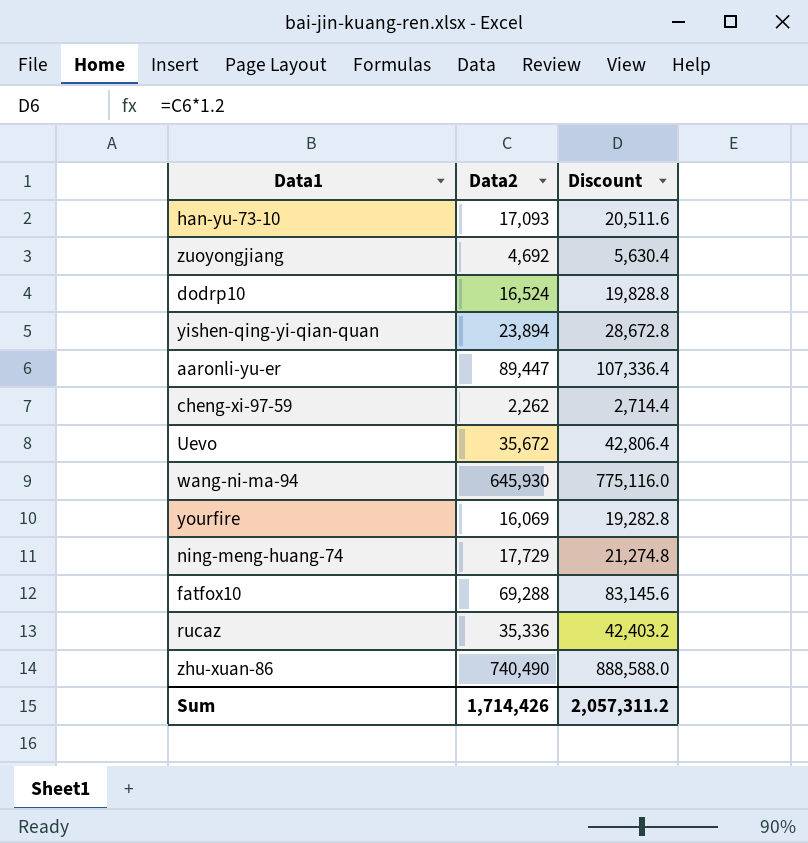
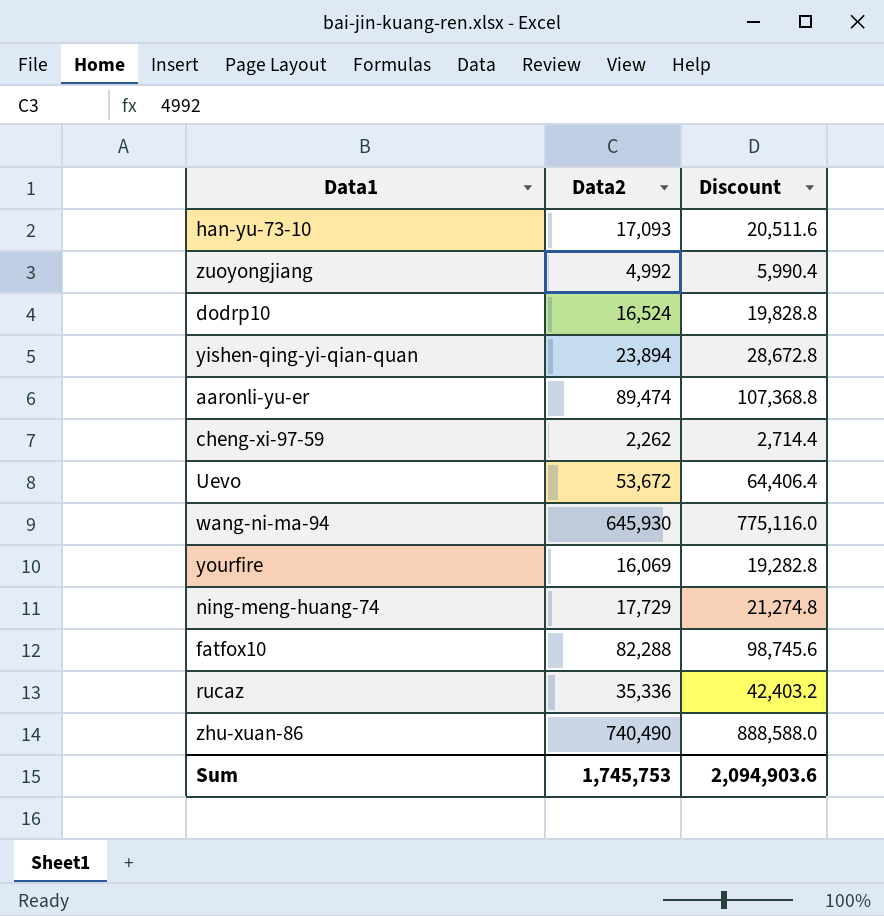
zuoyongjiang | Data2: 4,692 -> 4,992
zuoyongjiang | Discount: 5,630.4 -> 5,990.4
aaronli-yu-er | Data2: 89,447 -> 89,474
aaronli-yu-er | Discount: 107,336.4 -> 107,368.8
Uevo | Data2: 35,672 -> 53,672
Uevo | Discount: 42,806.4 -> 64,406.4
fatfox10 | Data2: 69,288 -> 82,288
fatfox10 | Discount: 83,145.6 -> 98,745.6
Sum | Data2: 1,714,426 -> 1,745,753
Sum | Discount: 2,057,311.2 -> 2,094,903.6

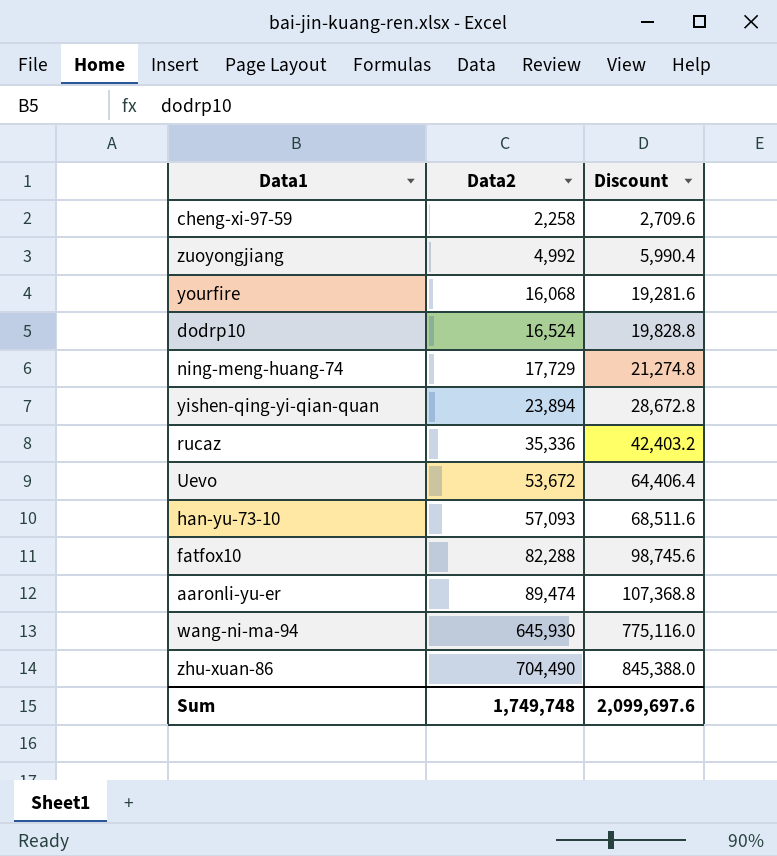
row order: none -> Data2 ascending
cheng-xi-97-59 | Data2: 2,262 -> 2,258
cheng-xi-97-59 | Discount: 2,714.4 -> 2,709.6
yourfire | Data2: 16,069 -> 16,068
yourfire | Discount: 19,282.8 -> 19,281.6
han-yu-73-10 | Data2: 17,093 -> 57,093
han-yu-73-10 | Discount: 20,511.6 -> 68,511.6
zhu-xuan-86 | Data2: 740,490 -> 704,490
zhu-xuan-86 | Discount: 888,588.0 -> 845,388.0
Sum | Data2: 1,745,753 -> 1,749,748
Sum | Discount: 2,094,903.6 -> 2,099,697.6

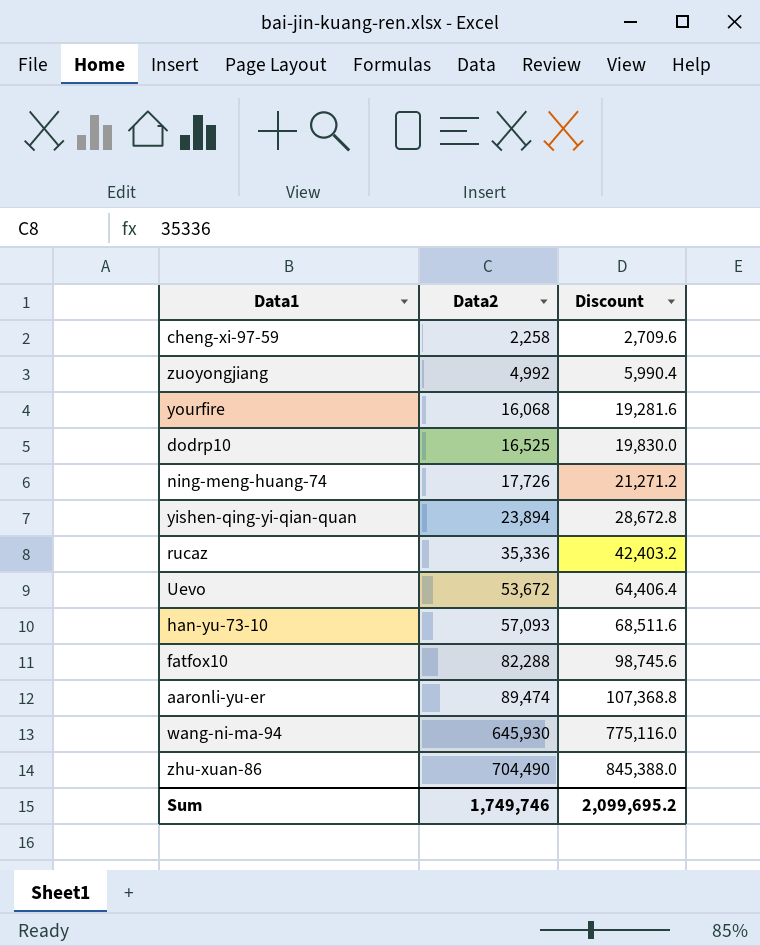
dodrp10 | Data2: 16,524 -> 16,525
dodrp10 | Discount: 19,828.8 -> 19,830.0
ning-meng-huang-74 | Data2: 17,729 -> 17,726
ning-meng-huang-74 | Discount: 21,274.8 -> 21,271.2
Sum | Data2: 1,749,748 -> 1,749,746
Sum | Discount: 2,099,697.6 -> 2,099,695.2

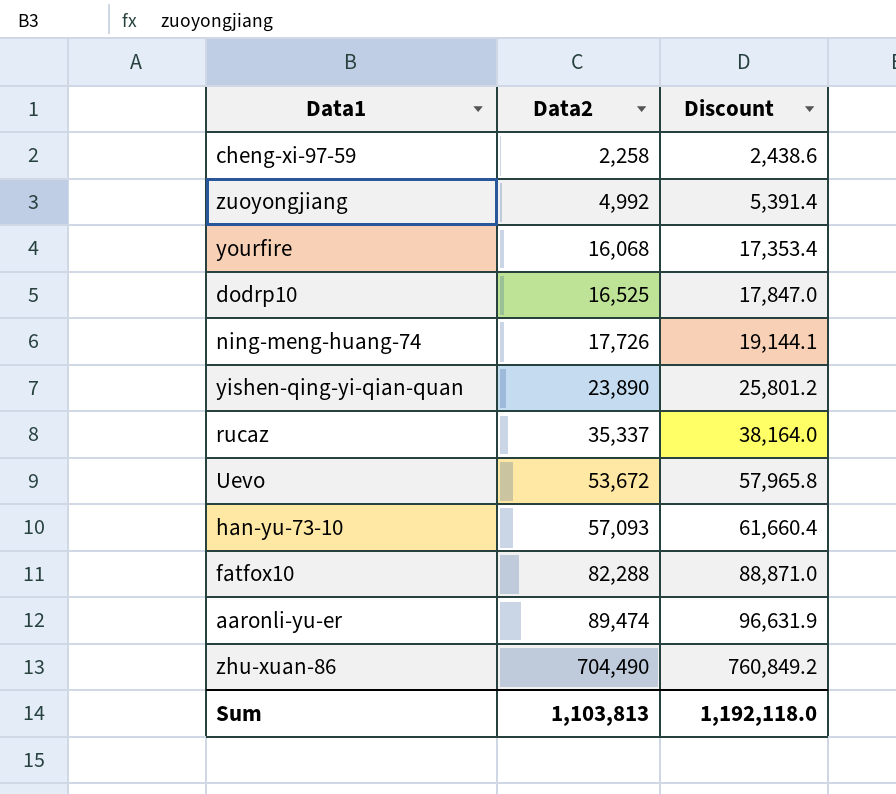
column Discount | formula: [Data2] * 1.2 -> [Data2] * 1.08
row wang-ni-ma-94: 645,930 | 775,116.0 -> none
yishen-qing-yi-qian-quan | Data2: 23,894 -> 23,890
rucaz | Data2: 35,336 -> 35,337
Sum | Data2: 1,749,746 -> 1,103,813
Sum | Discount: 2,099,695.2 -> 1,192,118.0

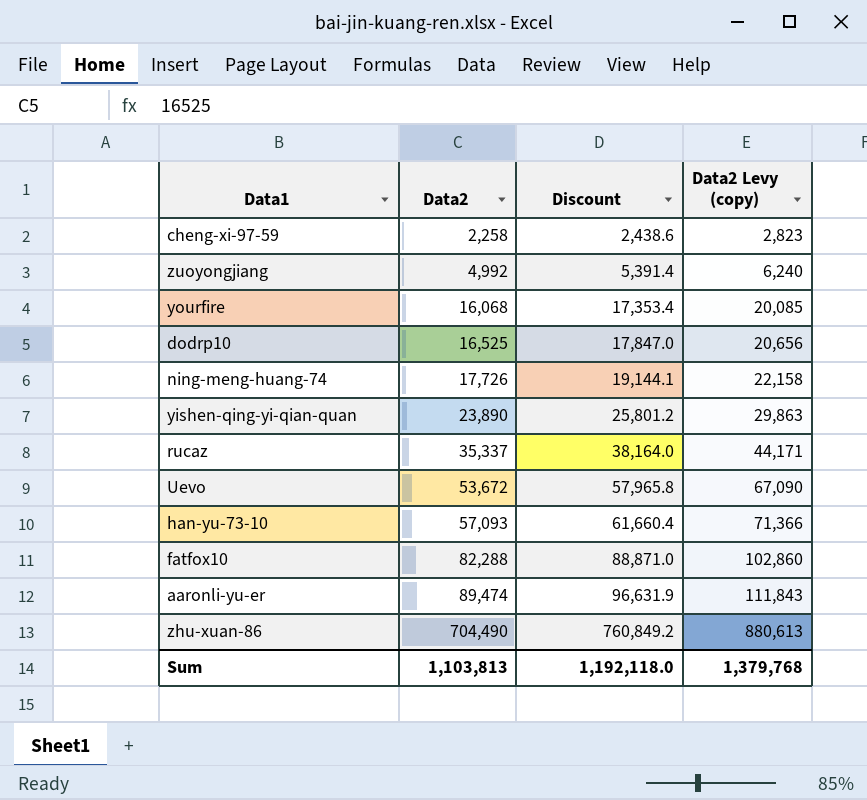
column Data2 Levy (copy) | formula: none -> [Data2] * 1.25

